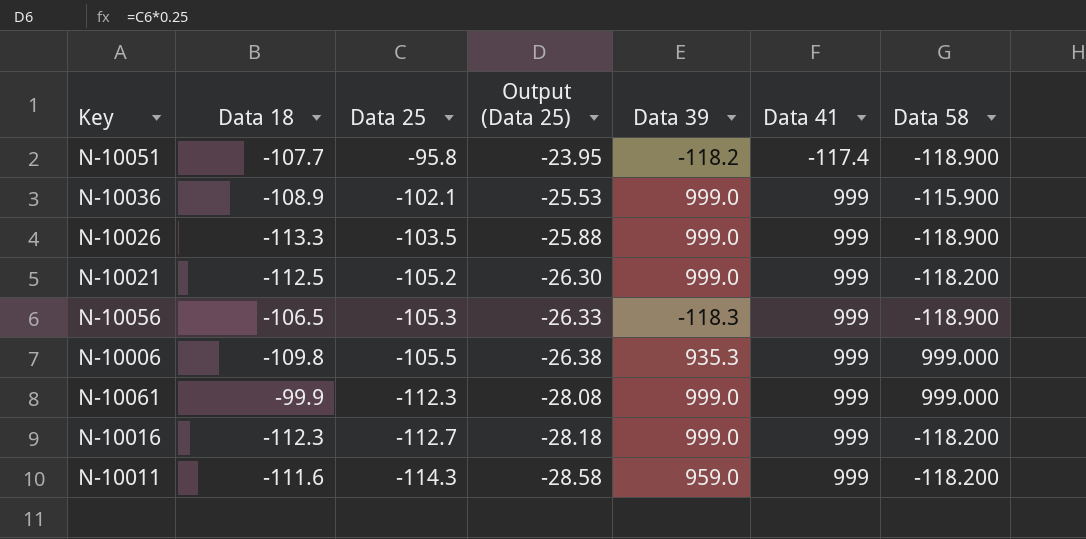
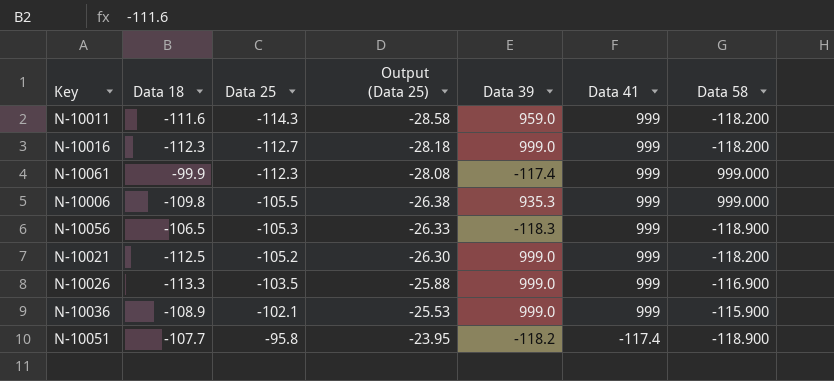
row order: Data 25 descending -> Data 25 ascending
N-10061 | Data 39: 999.0 -> -117.4
N-10026 | Data 58: -118.900 -> -116.900

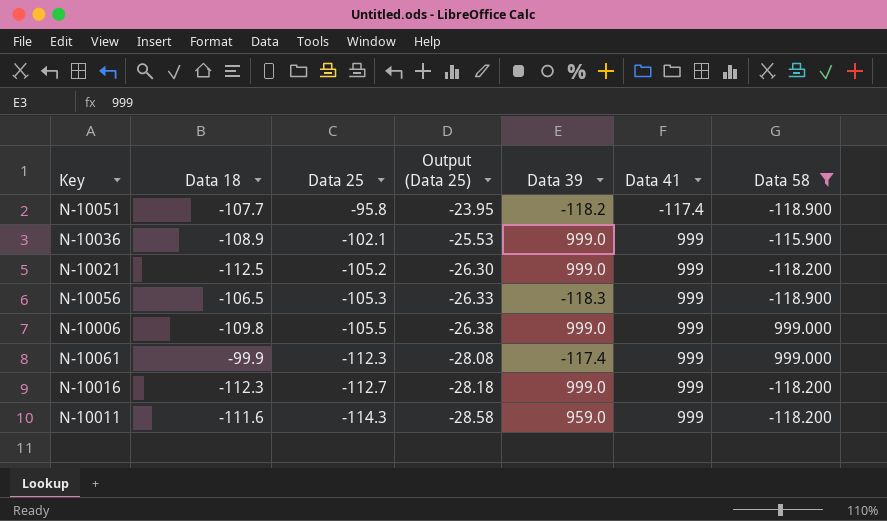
filter: none -> Data 58 != -116.900
row order: Data 25 ascending -> Data 25 descending
N-10006 | Data 39: 935.3 -> 999.0

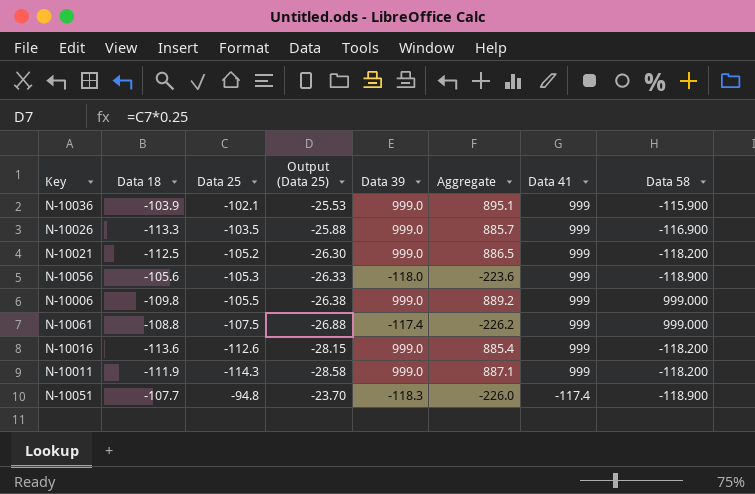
filter: Data 58 != -116.900 -> none
row order: Data 25 descending -> Data 41 descending
column Aggregate | formula: none -> [Data 18] + [Data 39]
N-10036 | Data 18: -108.9 -> -103.9
N-10056 | Data 18: -106.5 -> -105.6
N-10056 | Data 39: -118.3 -> -118.0
N-10061 | Data 18: -99.9 -> -108.8
N-10061 | Data 25: -112.3 -> -107.5
N-10061 | Output (Data 25): -28.08 -> -26.88
N-10016 | Data 18: -112.3 -> -113.6
N-10016 | Data 25: -112.7 -> -112.6
N-10016 | Output (Data 25): -28.18 -> -28.15
N-10011 | Data 18: -111.6 -> -111.9
N-10011 | Data 39: 959.0 -> 999.0
N-10051 | Data 25: -95.8 -> -94.8
N-10051 | Output (Data 25): -23.95 -> -23.70
N-10051 | Data 39: -118.2 -> -118.3

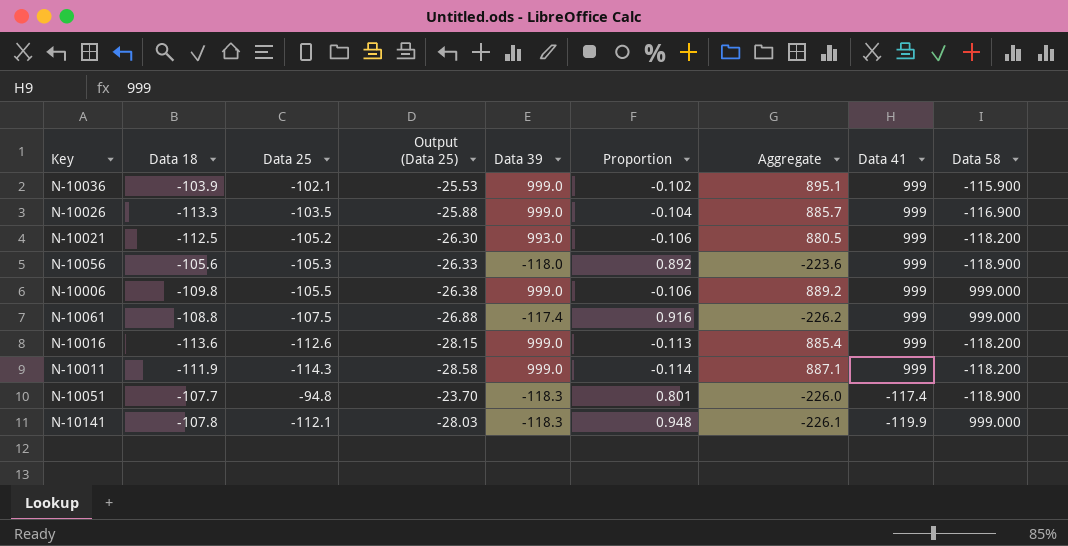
column Proportion | formula: none -> [Data 25] / [Data 39]
N-10021 | Data 39: 999.0 -> 993.0
N-10021 | Aggregate: 886.5 -> 880.5
row N-10141: none -> -107.8 | -112.1 | -28.03 | -118.3 | 0.948 | -226.1 | -119.9 | 999.000

